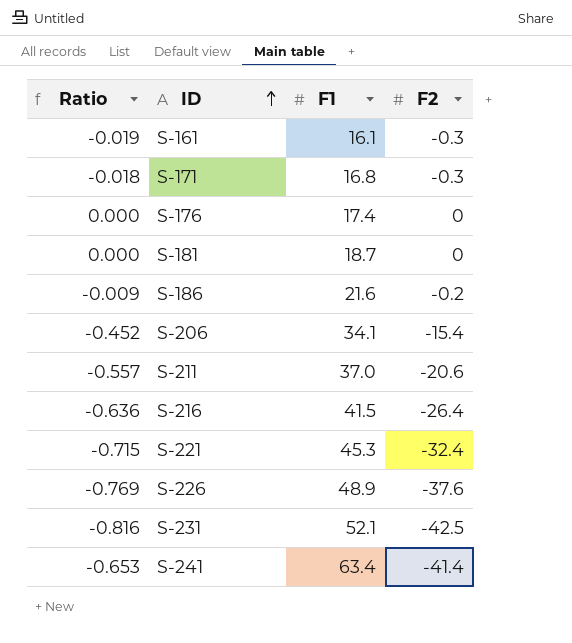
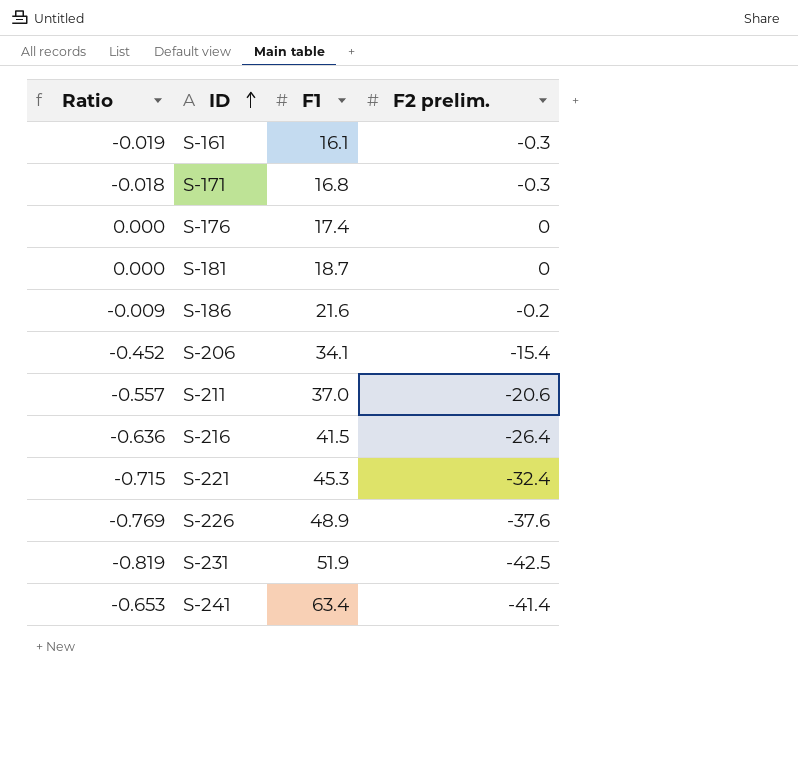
column name: F2 -> F2 prelim.
S-231 | Ratio: -0.816 -> -0.819
S-231 | F1: 52.1 -> 51.9

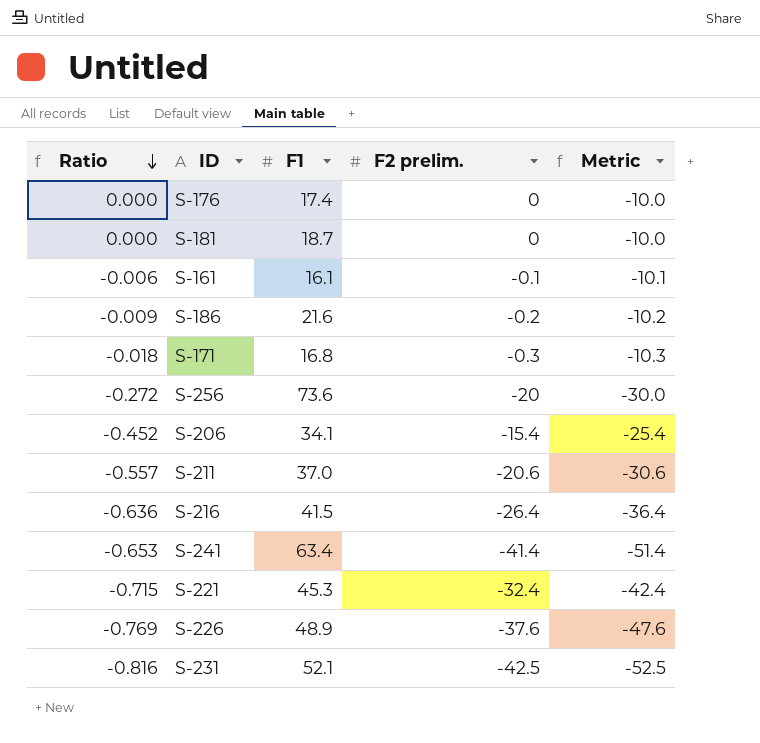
row order: ID ascending -> Ratio descending
column Metric | formula: none -> [F2 prelim.] - 10
S-161 | Ratio: -0.019 -> -0.006
S-161 | F2 prelim.: -0.3 -> -0.1
row S-256: none -> -0.272 | 73.6 | -20 | -30.0
S-231 | Ratio: -0.819 -> -0.816
S-231 | F1: 51.9 -> 52.1

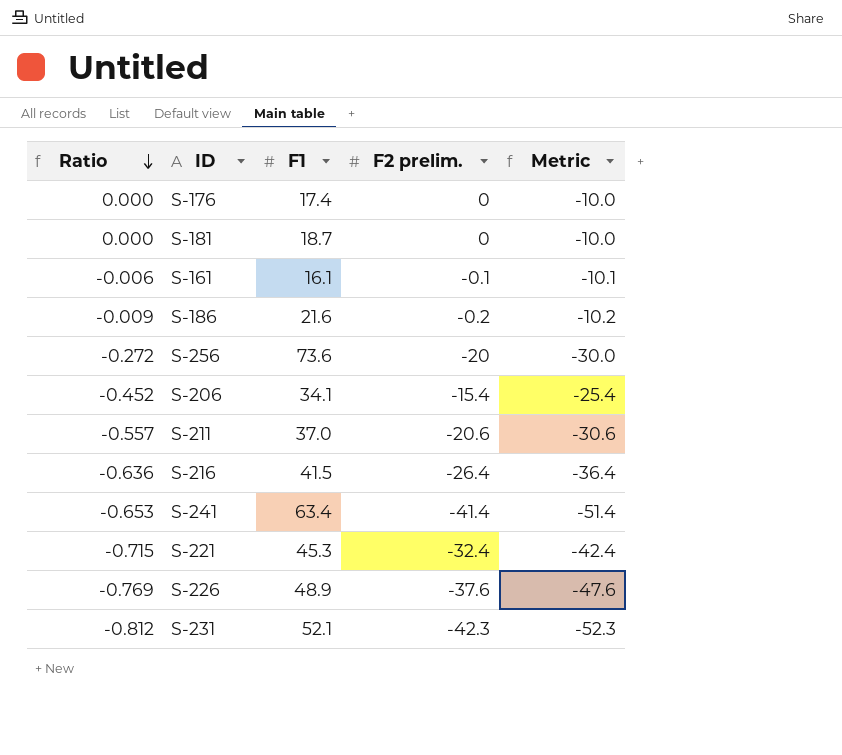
row S-171: -0.018 | 16.8 | -0.3 | -10.3 -> none
S-231 | Ratio: -0.816 -> -0.812
S-231 | F2 prelim.: -42.5 -> -42.3
S-231 | Metric: -52.5 -> -52.3

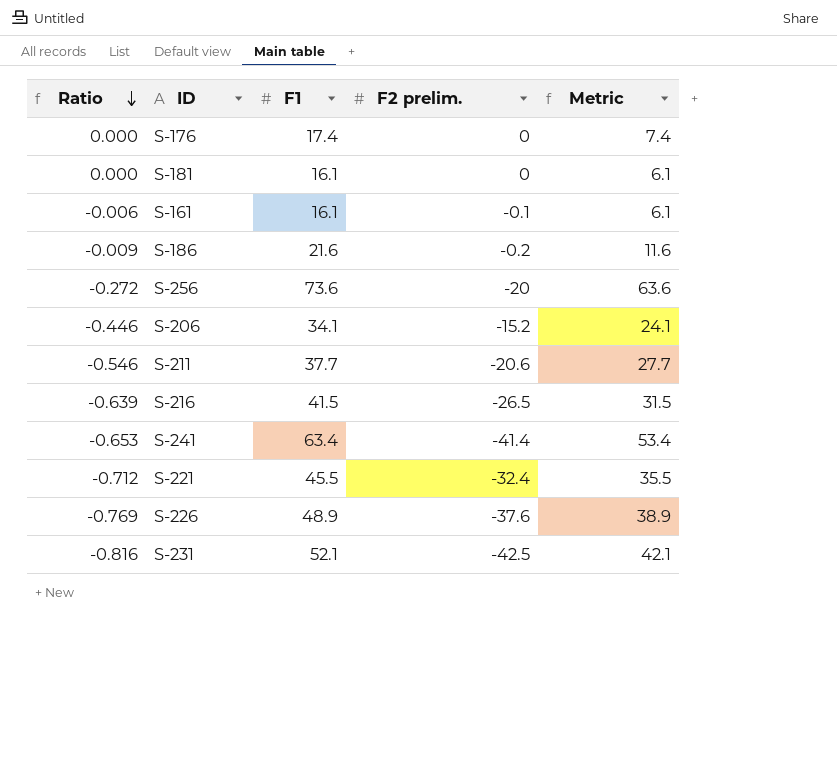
column Metric | formula: [F2 prelim.] - 10 -> [F1] - 10
S-181 | F1: 18.7 -> 16.1
S-206 | Ratio: -0.452 -> -0.446
S-206 | F2 prelim.: -15.4 -> -15.2
S-211 | Ratio: -0.557 -> -0.546
S-211 | F1: 37.0 -> 37.7
S-216 | Ratio: -0.636 -> -0.639
S-216 | F2 prelim.: -26.4 -> -26.5
S-221 | Ratio: -0.715 -> -0.712
S-221 | F1: 45.3 -> 45.5
S-231 | Ratio: -0.812 -> -0.816
S-231 | F2 prelim.: -42.3 -> -42.5

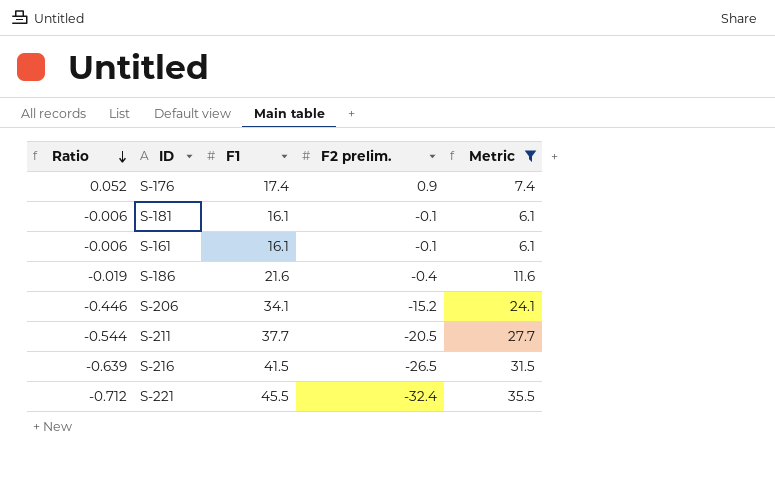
filter: none -> Metric <= 35.5
S-176 | Ratio: 0.000 -> 0.052
S-176 | F2 prelim.: 0 -> 0.9
S-181 | Ratio: 0.000 -> -0.006
S-181 | F2 prelim.: 0 -> -0.1
S-186 | Ratio: -0.009 -> -0.019
S-186 | F2 prelim.: -0.2 -> -0.4
S-211 | Ratio: -0.546 -> -0.544
S-211 | F2 prelim.: -20.6 -> -20.5

